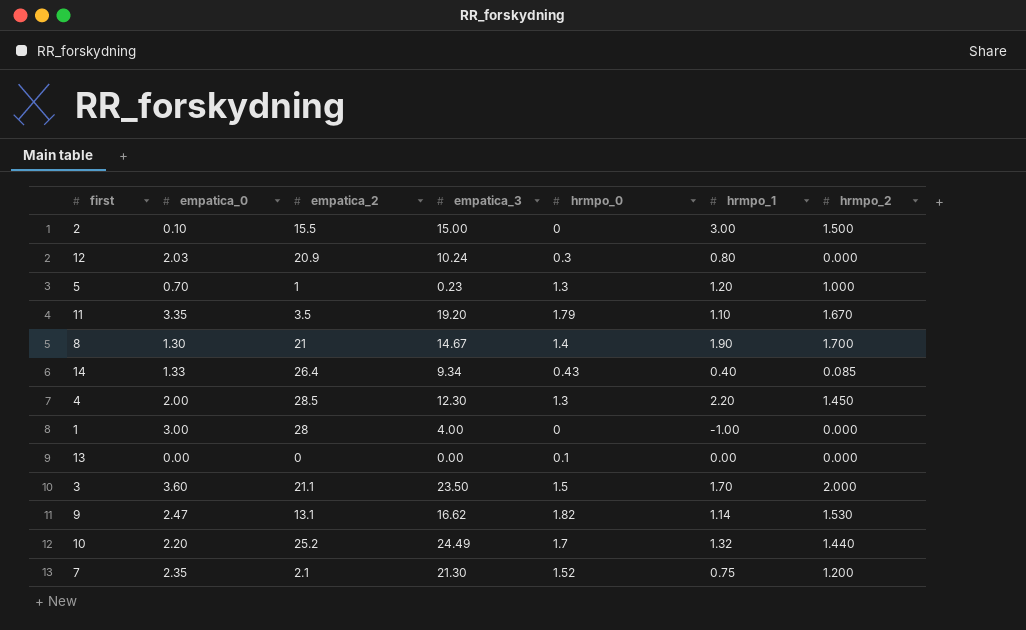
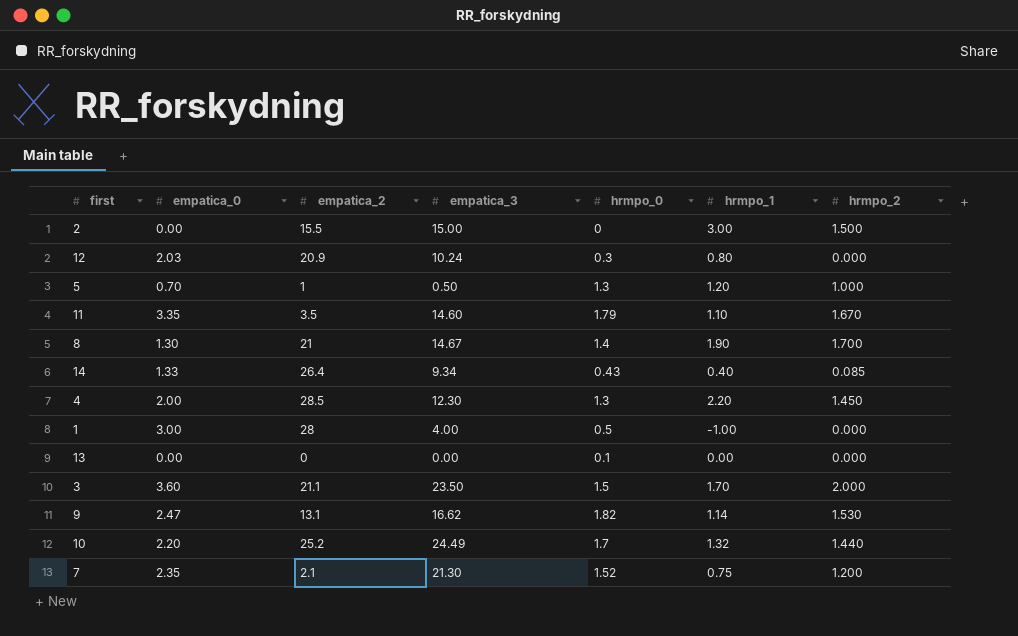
2 | empatica_0: 0.10 -> 0.00
5 | empatica_3: 0.23 -> 0.50
11 | empatica_3: 19.20 -> 14.60
1 | hrmpo_0: 0 -> 0.5

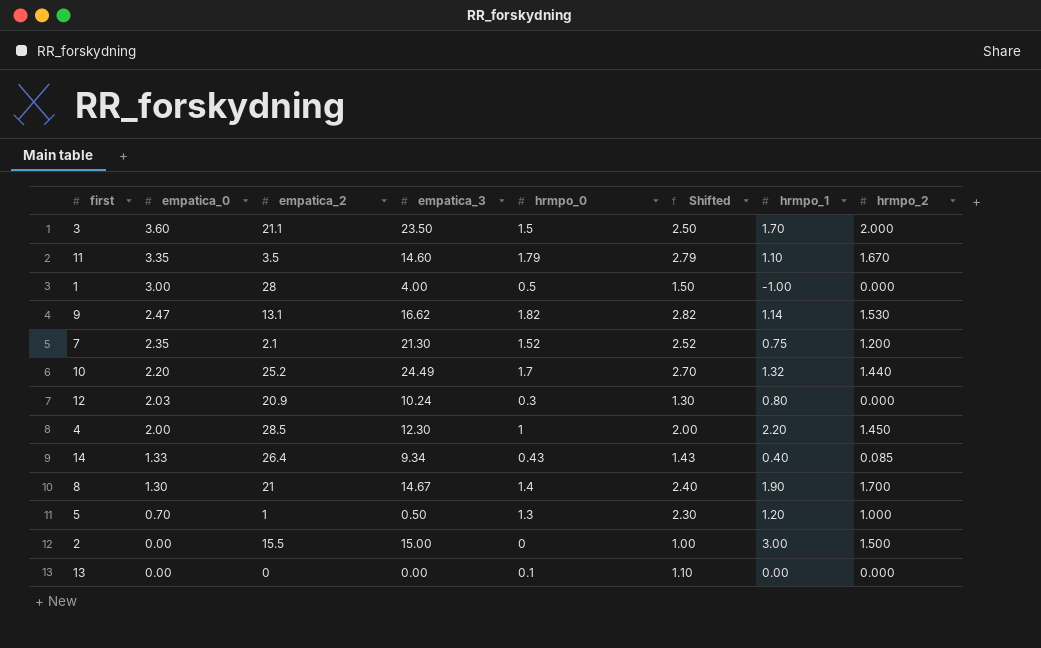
row order: none -> empatica_0 descending
column Shifted | formula: none -> [hrmpo_0] + 1
4 | hrmpo_0: 1.3 -> 1

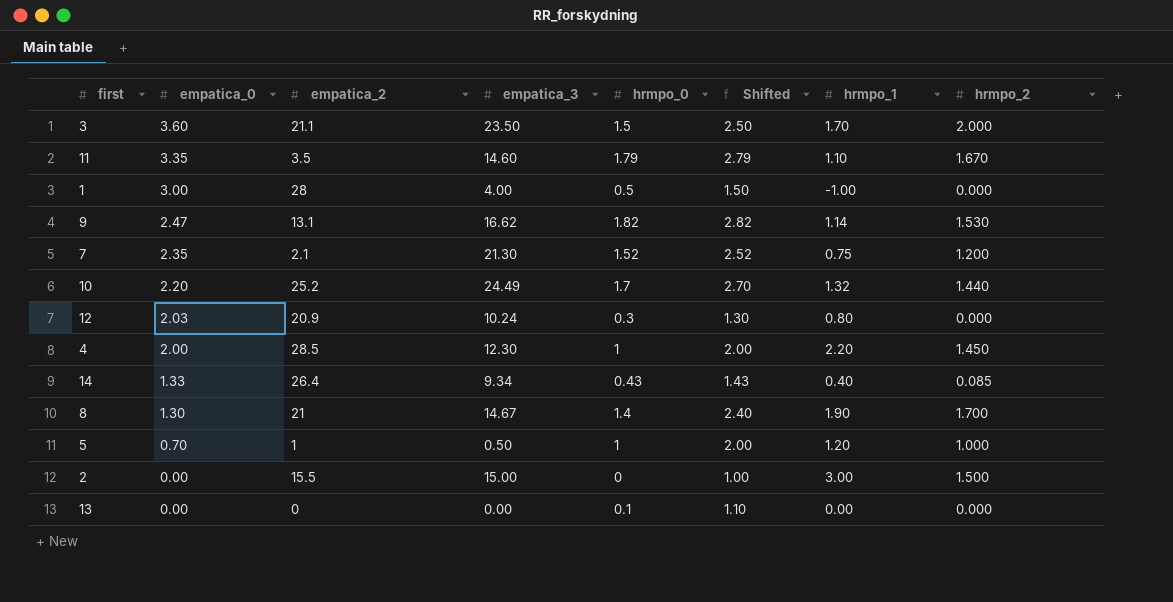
5 | hrmpo_0: 1.3 -> 1
5 | Shifted: 2.30 -> 2.00

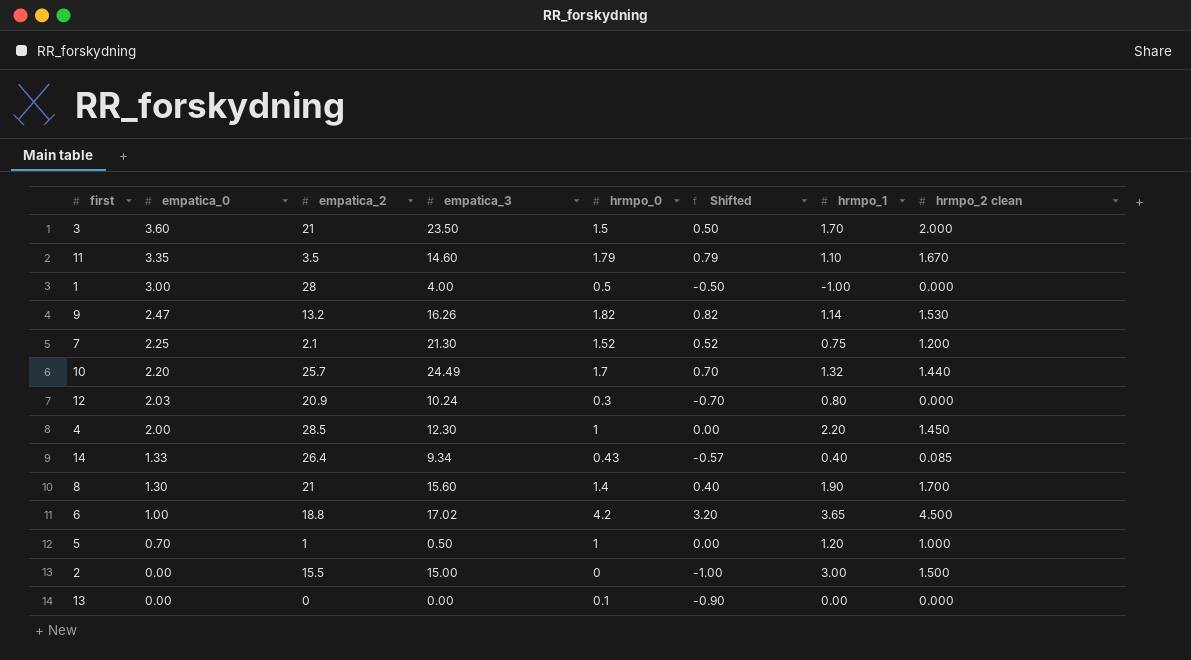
column Shifted | formula: [hrmpo_0] + 1 -> [hrmpo_0] - 1
column name: hrmpo_2 -> hrmpo_2 clean
3 | empatica_2: 21.1 -> 21
9 | empatica_2: 13.1 -> 13.2
9 | empatica_3: 16.62 -> 16.26
7 | empatica_0: 2.35 -> 2.25
10 | empatica_2: 25.2 -> 25.7
8 | empatica_3: 14.67 -> 15.60
row 6: none -> 1.00 | 18.8 | 17.02 | 4.2 | 3.20 | 3.65 | 4.500

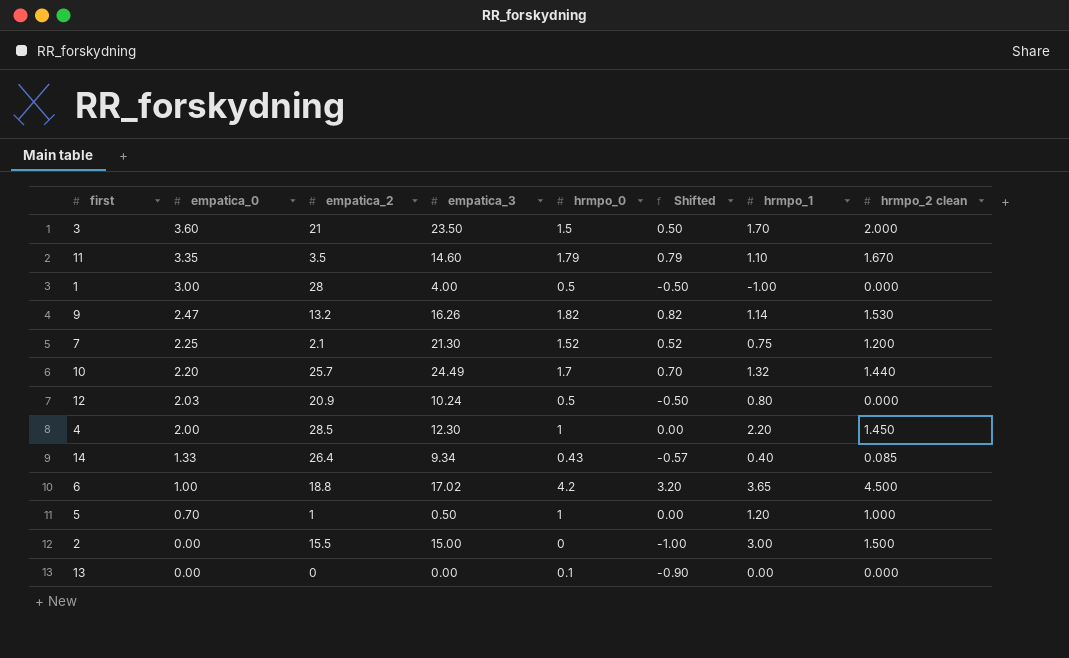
row 8: 1.30 | 21 | 15.60 | 1.4 | 0.40 | 1.90 | 1.700 -> none
12 | hrmpo_0: 0.3 -> 0.5
12 | Shifted: -0.70 -> -0.50

